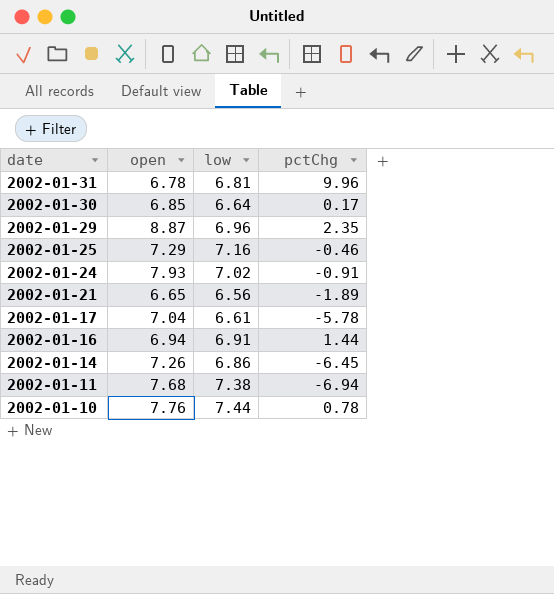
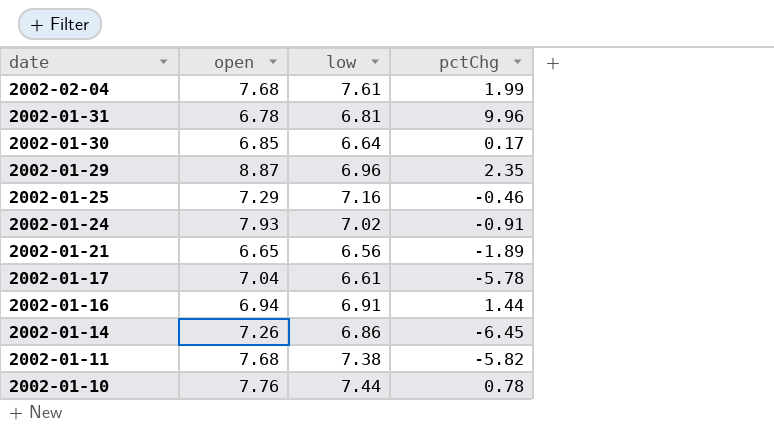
row 2002-02-04: none -> 7.68 | 7.61 | 1.99
2002-01-11 | pctChg: -6.94 -> -5.82

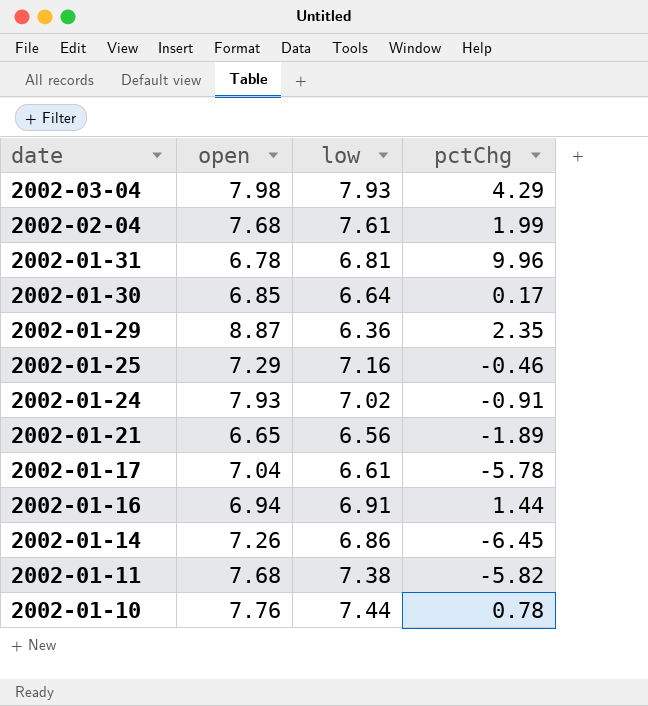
row 2002-03-04: none -> 7.98 | 7.93 | 4.29
2002-01-29 | low: 6.96 -> 6.36

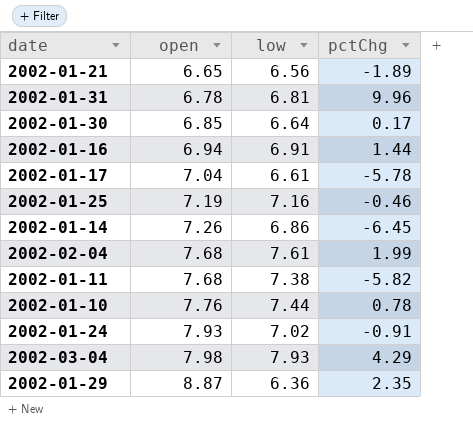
row order: date descending -> open ascending
2002-01-25 | open: 7.29 -> 7.19

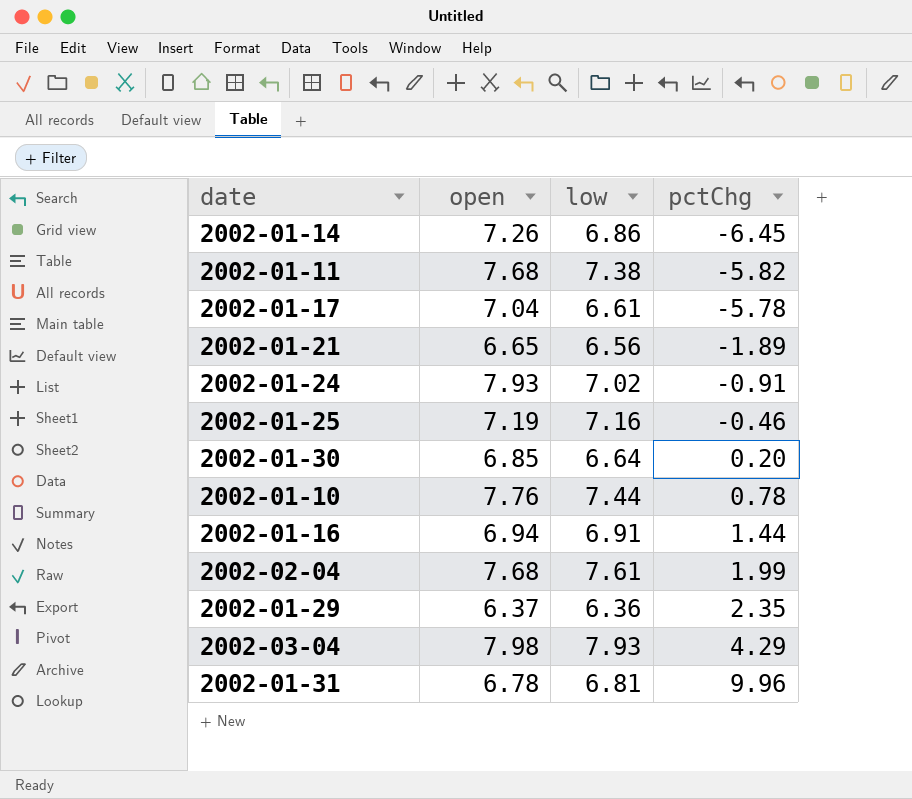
row order: open ascending -> pctChg ascending
2002-01-30 | pctChg: 0.17 -> 0.20
2002-01-29 | open: 8.87 -> 6.37

